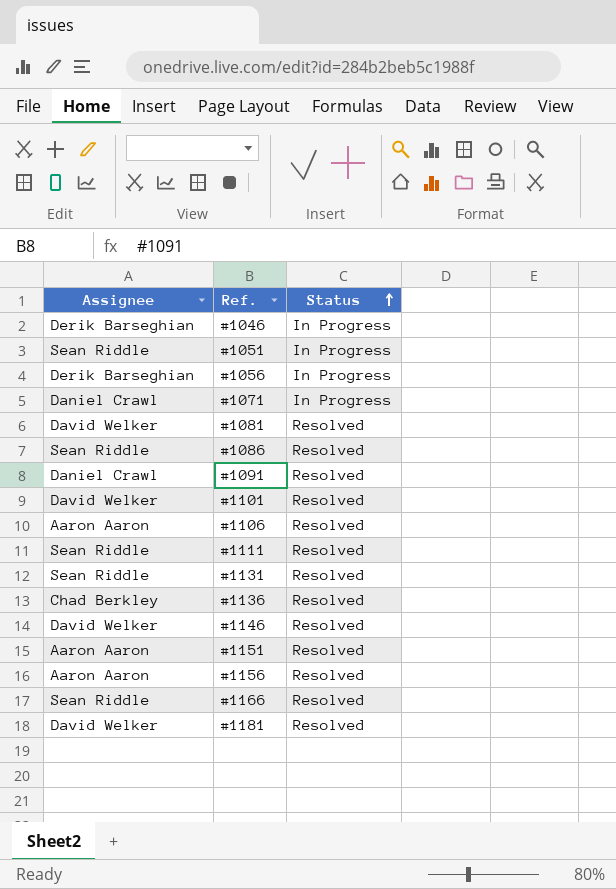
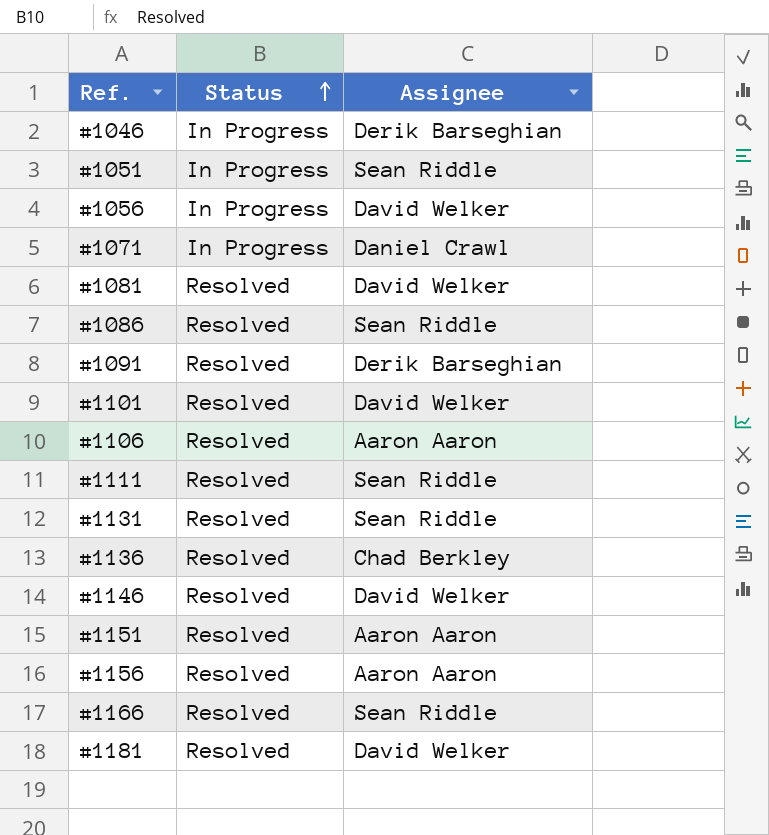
column Assignee | position: 1 -> 3
#1056 | Assignee: Derik Barseghian -> David Welker
#1091 | Assignee: Daniel Crawl -> Derik Barseghian

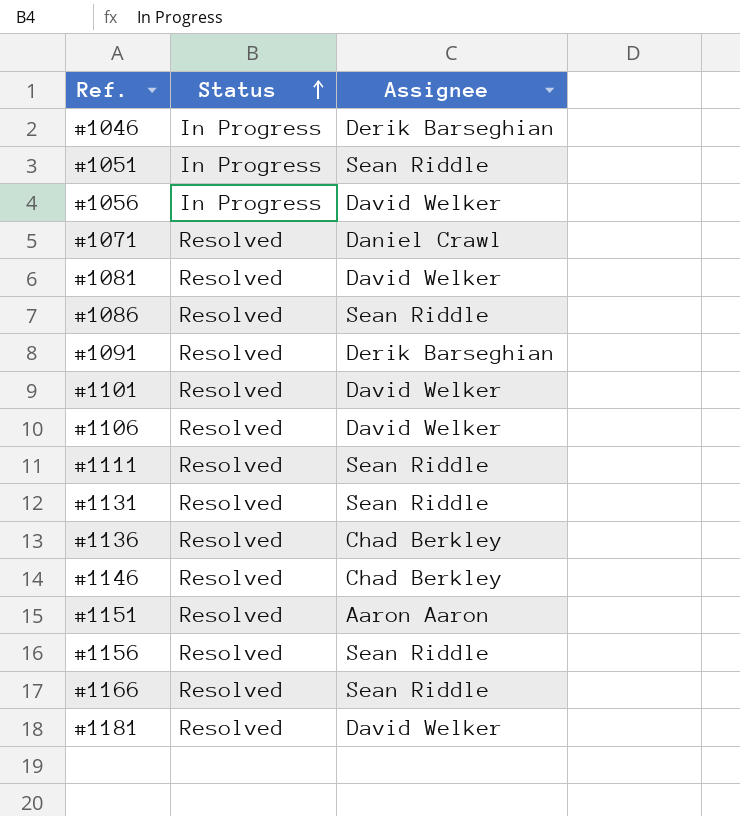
#1071 | Status: In Progress -> Resolved
#1106 | Assignee: Aaron Aaron -> David Welker
#1146 | Assignee: David Welker -> Chad Berkley
#1156 | Assignee: Aaron Aaron -> Sean Riddle

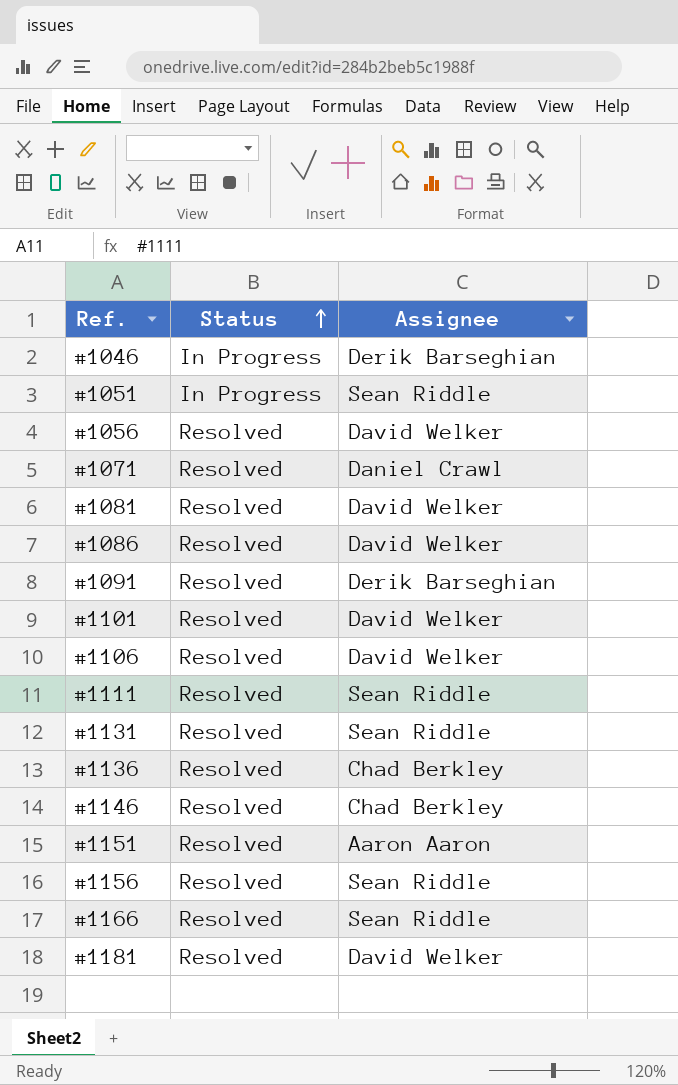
#1056 | Status: In Progress -> Resolved
#1086 | Assignee: Sean Riddle -> David Welker

